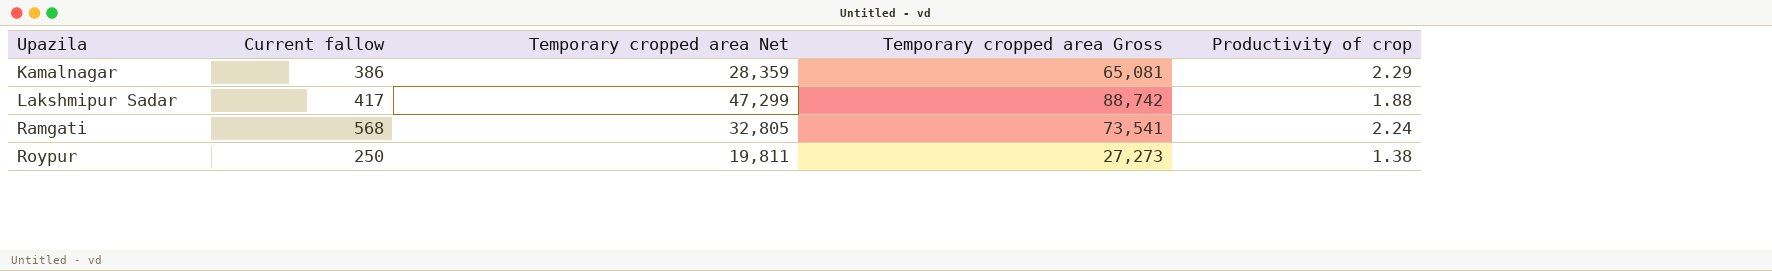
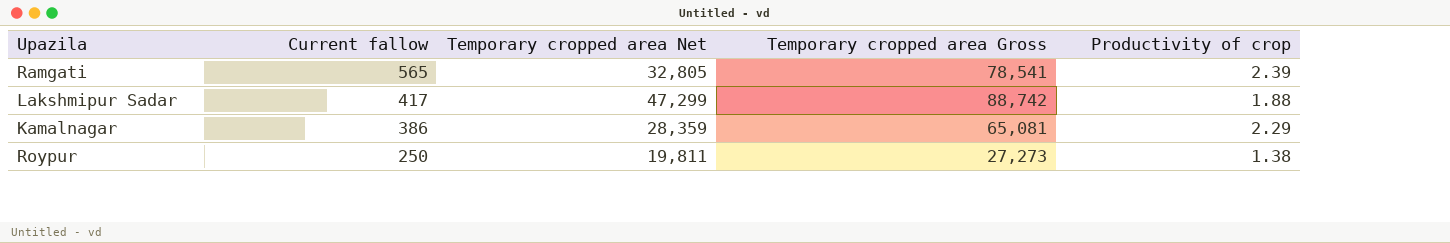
row order: Upazila ascending -> Current fallow descending
Ramgati | Current fallow: 568 -> 565
Ramgati | Temporary cropped area Gross: 73,541 -> 78,541
Ramgati | Productivity of crop: 2.24 -> 2.39

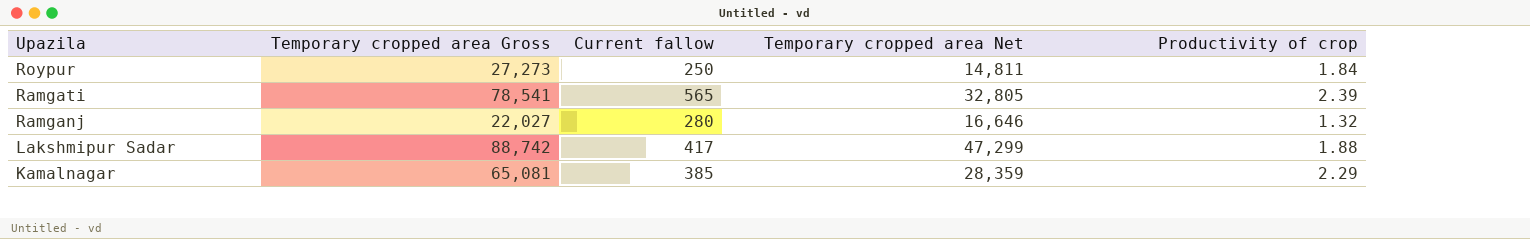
row order: Current fallow descending -> Upazila descending
column Temporary cropped area Gross | position: 4 -> 2
Roypur | Temporary cropped area Net: 19,811 -> 14,811
Roypur | Productivity of crop: 1.38 -> 1.84
row Ramganj: none -> 22,027 | 280 | 16,646 | 1.32
Kamalnagar | Current fallow: 386 -> 385

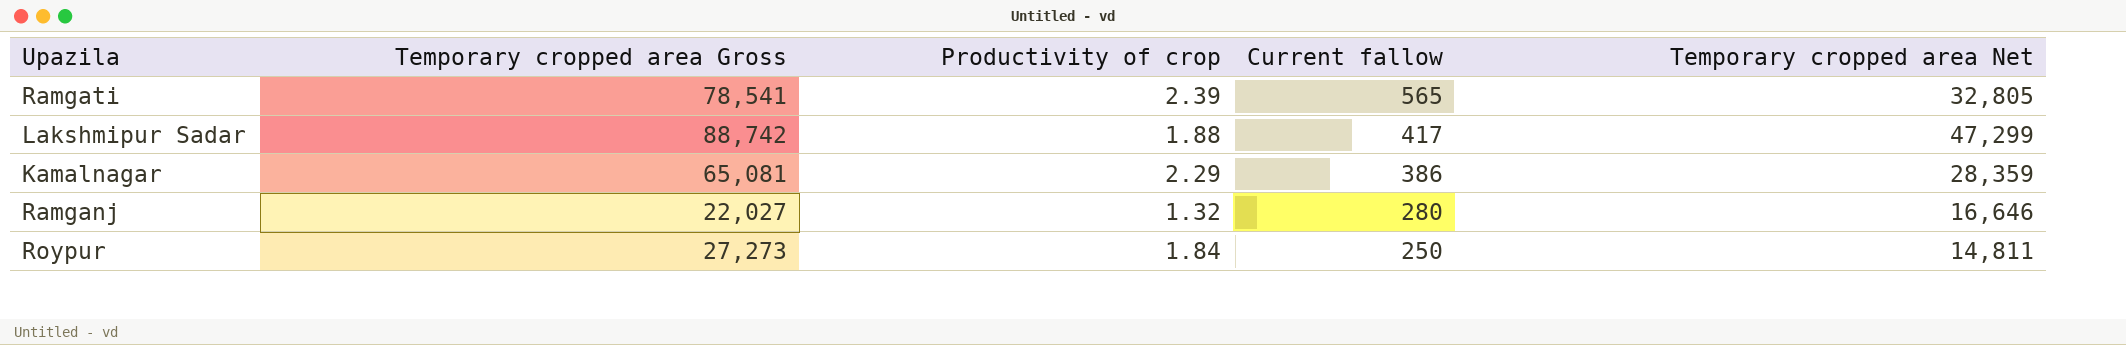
row order: Upazila descending -> Current fallow descending
column Productivity of crop | position: 5 -> 3
Kamalnagar | Current fallow: 385 -> 386

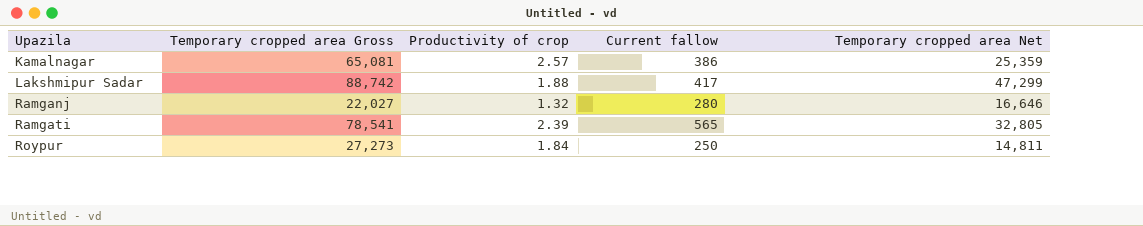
row order: Current fallow descending -> Upazila ascending
Kamalnagar | Productivity of crop: 2.29 -> 2.57
Kamalnagar | Temporary cropped area Net: 28,359 -> 25,359

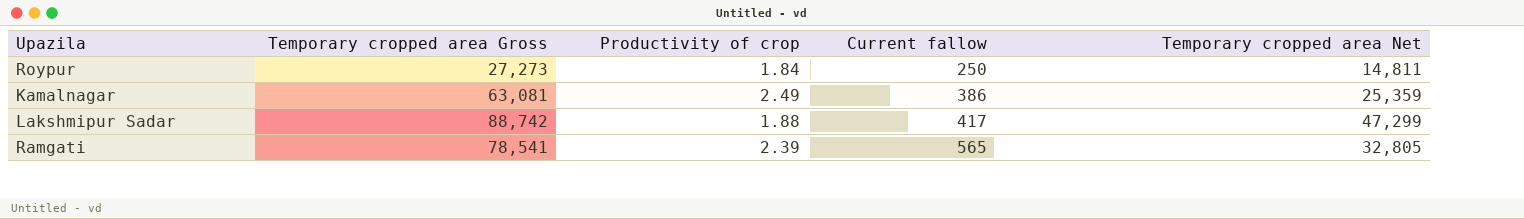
row order: Upazila ascending -> Current fallow ascending
row Ramganj: 22,027 | 1.32 | 280 | 16,646 -> none
Kamalnagar | Temporary cropped area Gross: 65,081 -> 63,081
Kamalnagar | Productivity of crop: 2.57 -> 2.49

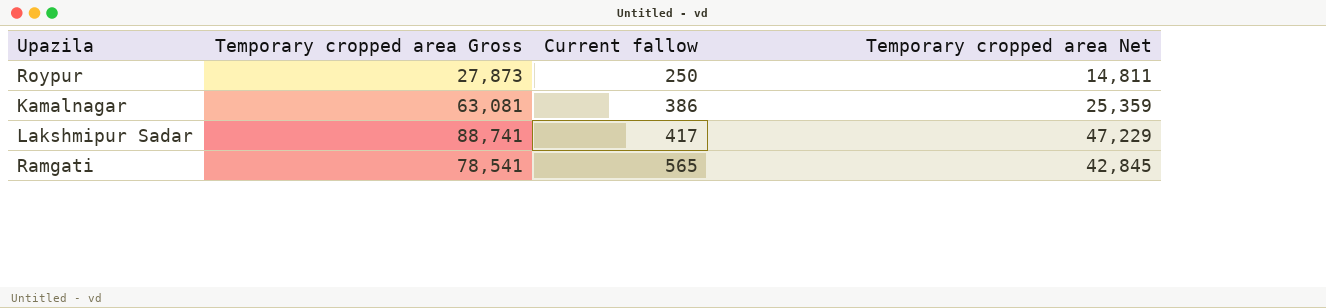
column Productivity of crop | formula: [Temporary cropped area Gross] / [Temporary cropped area Net] -> none
Roypur | Temporary cropped area Gross: 27,273 -> 27,873
Lakshmipur Sadar | Temporary cropped area Gross: 88,742 -> 88,741
Lakshmipur Sadar | Temporary cropped area Net: 47,299 -> 47,229
Ramgati | Temporary cropped area Net: 32,805 -> 42,845

